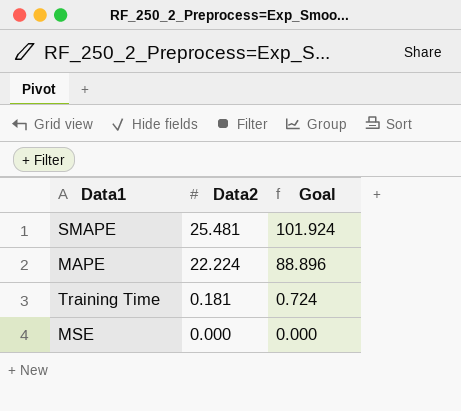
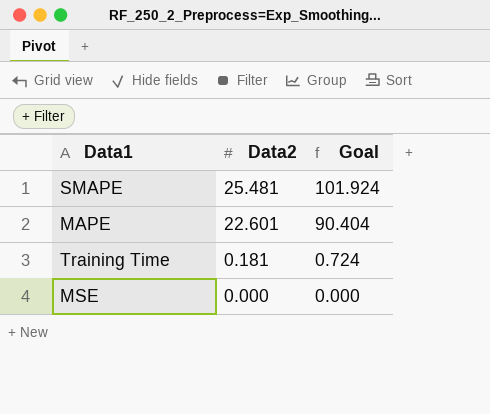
MAPE | Data2: 22.224 -> 22.601
MAPE | Goal: 88.896 -> 90.404

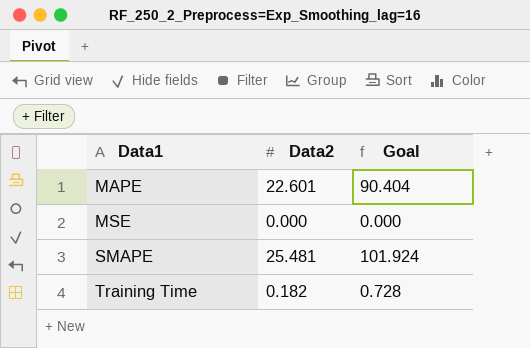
row order: Data2 descending -> Data1 ascending
Training Time | Data2: 0.181 -> 0.182
Training Time | Goal: 0.724 -> 0.728

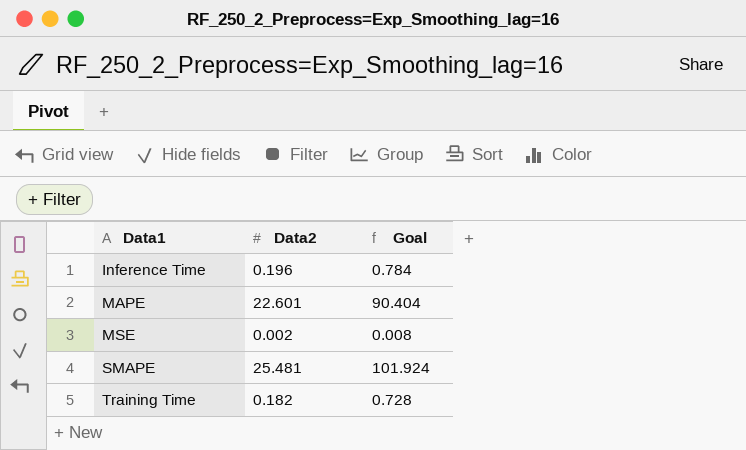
row Inference Time: none -> 0.196 | 0.784
MSE | Data2: 0.000 -> 0.002
MSE | Goal: 0.000 -> 0.008

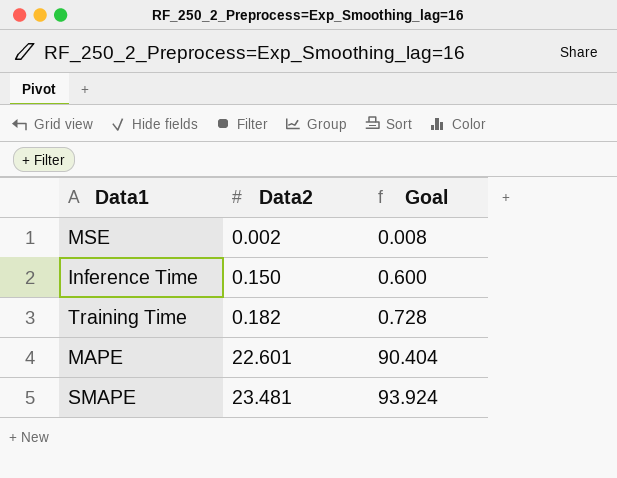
row order: Data1 ascending -> Data2 ascending
Inference Time | Data2: 0.196 -> 0.150
Inference Time | Goal: 0.784 -> 0.600
SMAPE | Data2: 25.481 -> 23.481
SMAPE | Goal: 101.924 -> 93.924

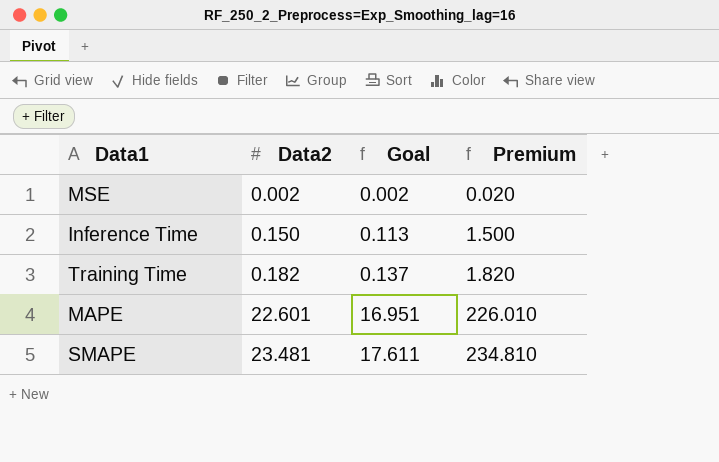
column Goal | formula: [Data2] * 4 -> [Data2] * 0.75
column Premium | formula: none -> [Data2] * 10

